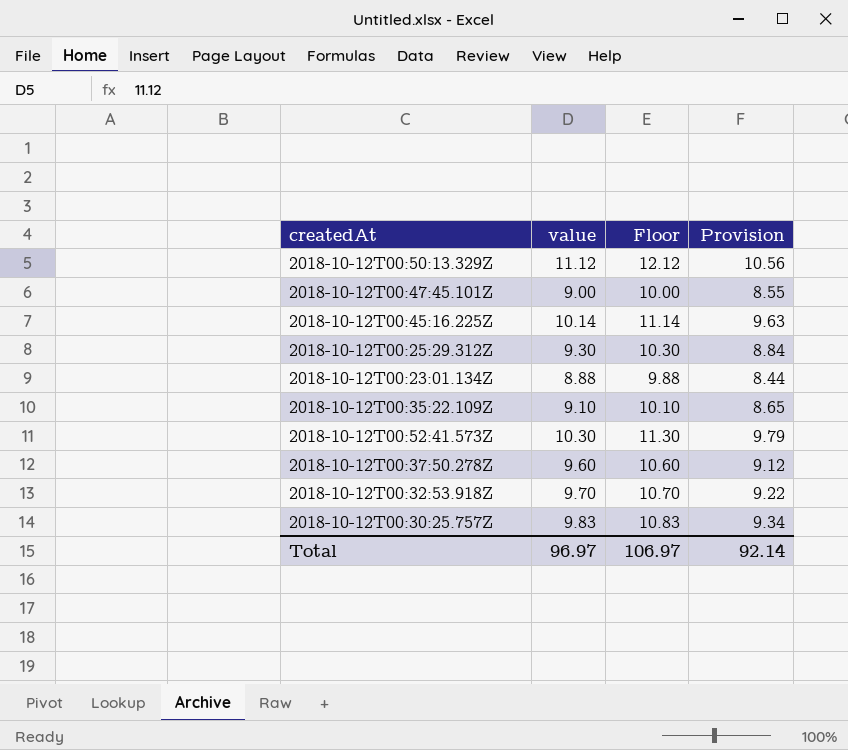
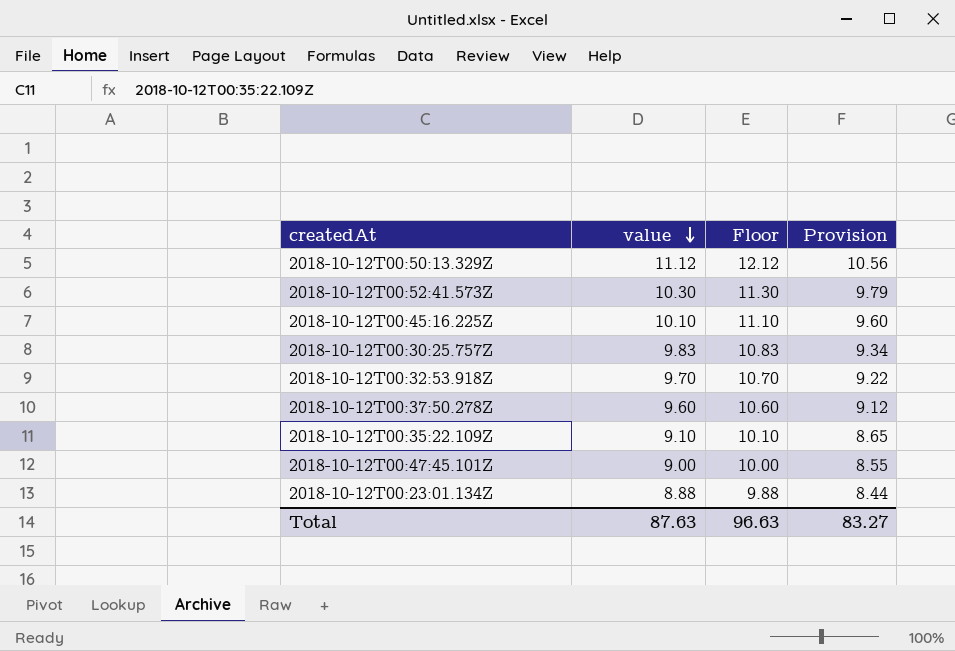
row order: none -> value descending
row 2018-10-12T00:25:29.312Z: 9.30 | 10.30 | 8.84 -> none
2018-10-12T00:45:16.225Z | value: 10.14 -> 10.10
2018-10-12T00:45:16.225Z | Floor: 11.14 -> 11.10
2018-10-12T00:45:16.225Z | Provision: 9.63 -> 9.60
Total | value: 96.97 -> 87.63
Total | Floor: 106.97 -> 96.63
Total | Provision: 92.14 -> 83.27

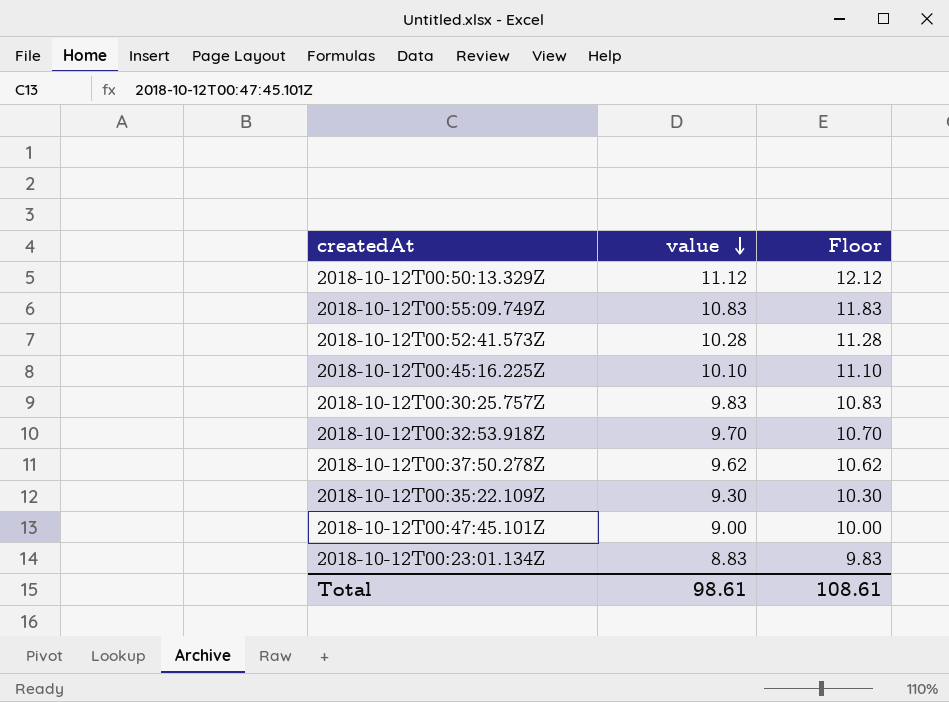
column Provision | formula: [value] * 0.95 -> none
row 2018-10-12T00:55:09.749Z: none -> 10.83 | 11.83
2018-10-12T00:52:41.573Z | value: 10.30 -> 10.28
2018-10-12T00:52:41.573Z | Floor: 11.30 -> 11.28
2018-10-12T00:37:50.278Z | value: 9.60 -> 9.62
2018-10-12T00:37:50.278Z | Floor: 10.60 -> 10.62
2018-10-12T00:35:22.109Z | value: 9.10 -> 9.30
2018-10-12T00:35:22.109Z | Floor: 10.10 -> 10.30
2018-10-12T00:23:01.134Z | value: 8.88 -> 8.83
2018-10-12T00:23:01.134Z | Floor: 9.88 -> 9.83
Total | value: 87.63 -> 98.61
Total | Floor: 96.63 -> 108.61

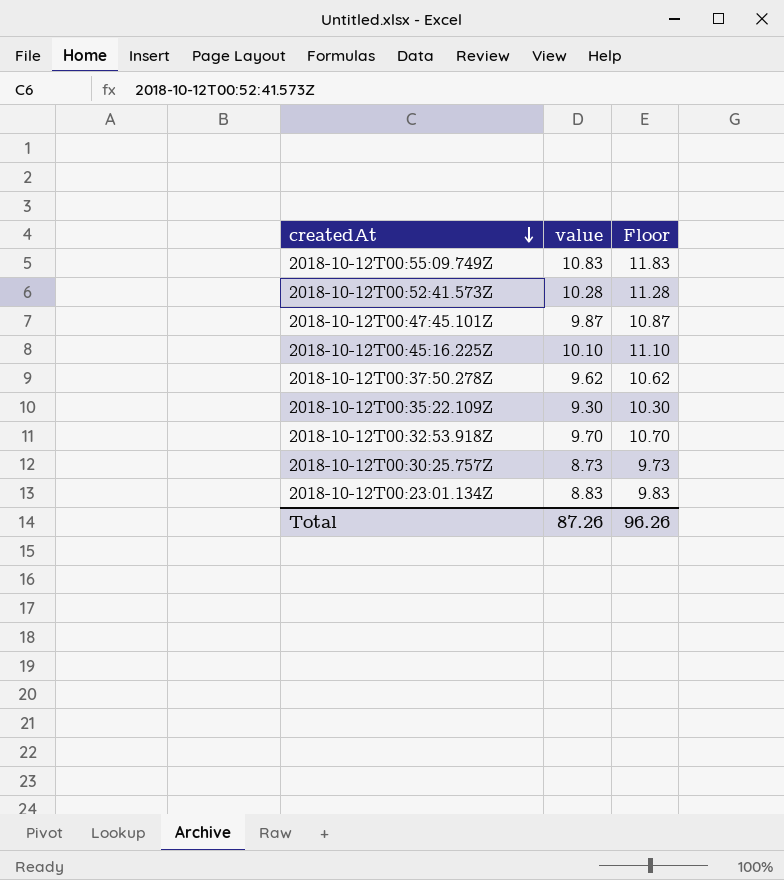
row order: value descending -> createdAt descending
row 2018-10-12T00:50:13.329Z: 11.12 | 12.12 -> none
2018-10-12T00:47:45.101Z | value: 9.00 -> 9.87
2018-10-12T00:47:45.101Z | Floor: 10.00 -> 10.87
2018-10-12T00:30:25.757Z | value: 9.83 -> 8.73
2018-10-12T00:30:25.757Z | Floor: 10.83 -> 9.73
Total | value: 98.61 -> 87.26
Total | Floor: 108.61 -> 96.26

